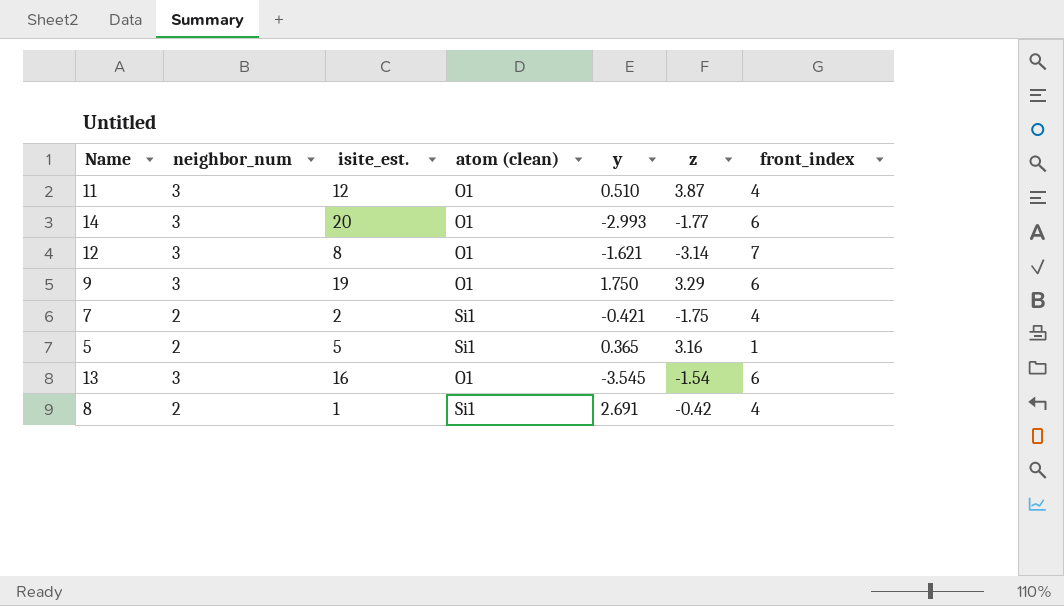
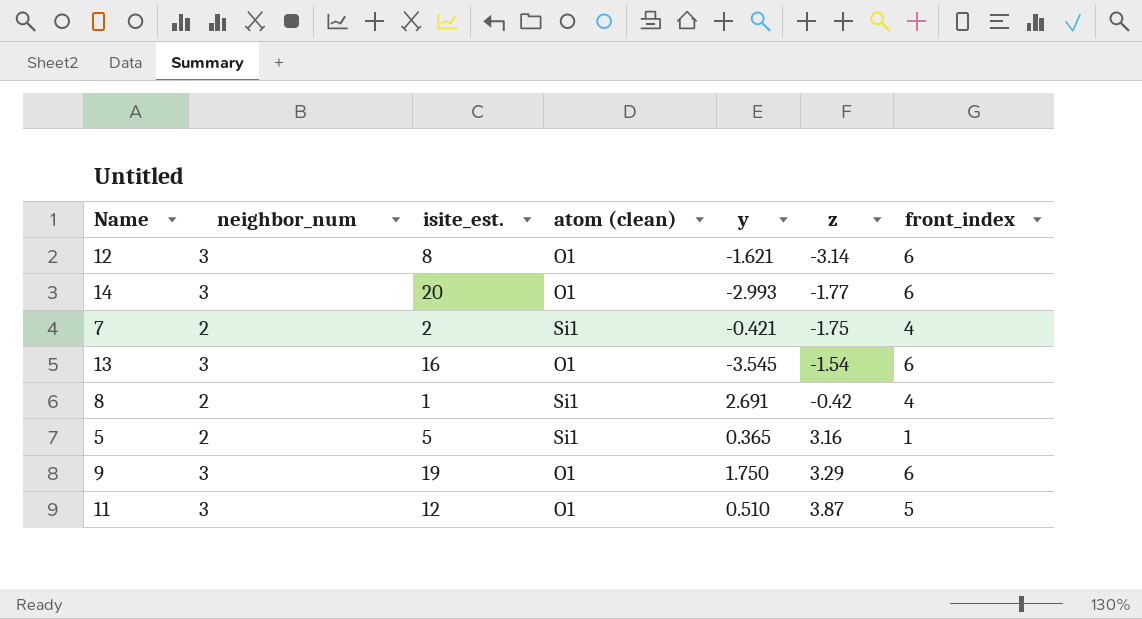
row order: none -> z ascending
12 | front_index: 7 -> 6
11 | front_index: 4 -> 5

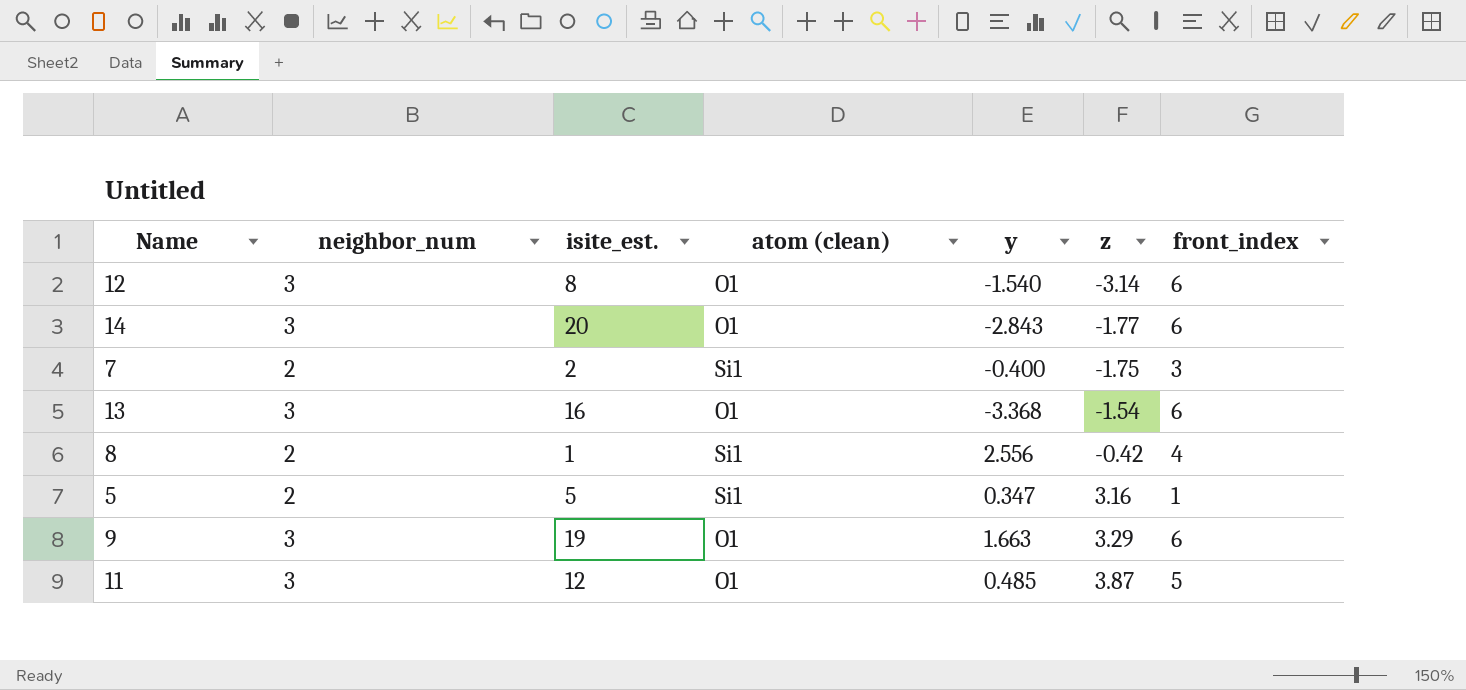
12 | y: -1.621 -> -1.540
14 | y: -2.993 -> -2.843
7 | y: -0.421 -> -0.400
7 | front_index: 4 -> 3
13 | y: -3.545 -> -3.368
8 | y: 2.691 -> 2.556
5 | y: 0.365 -> 0.347
9 | y: 1.750 -> 1.663
11 | y: 0.510 -> 0.485

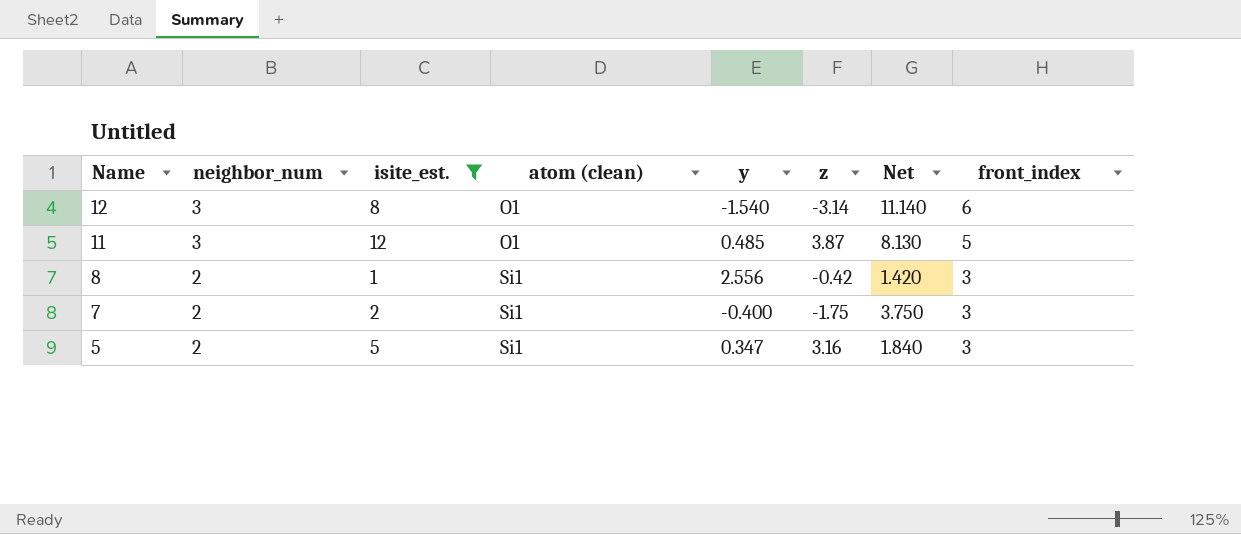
filter: none -> isite_est. <= 12
row order: z ascending -> Name descending
column Net | formula: none -> [isite_est.] - [z]
8 | front_index: 4 -> 3
5 | front_index: 1 -> 3

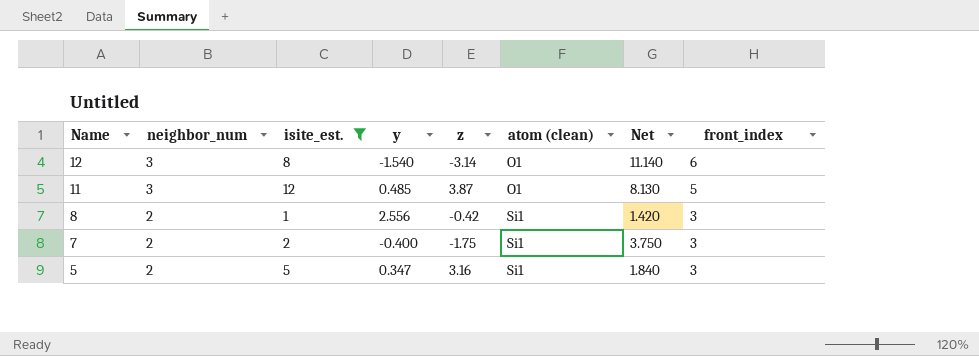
column atom (clean) | position: 4 -> 6

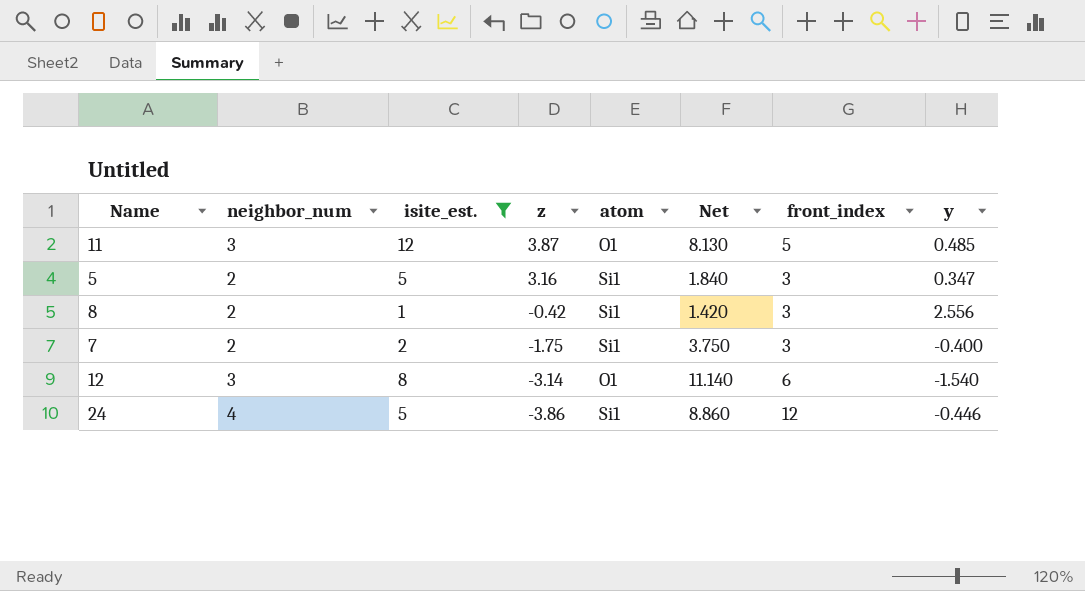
row order: Name descending -> z descending
column name: atom (clean) -> atom
column y | position: 4 -> 8
row 24: none -> 4 | 5 | -3.86 | Si1 | 8.860 | 12 | -0.446

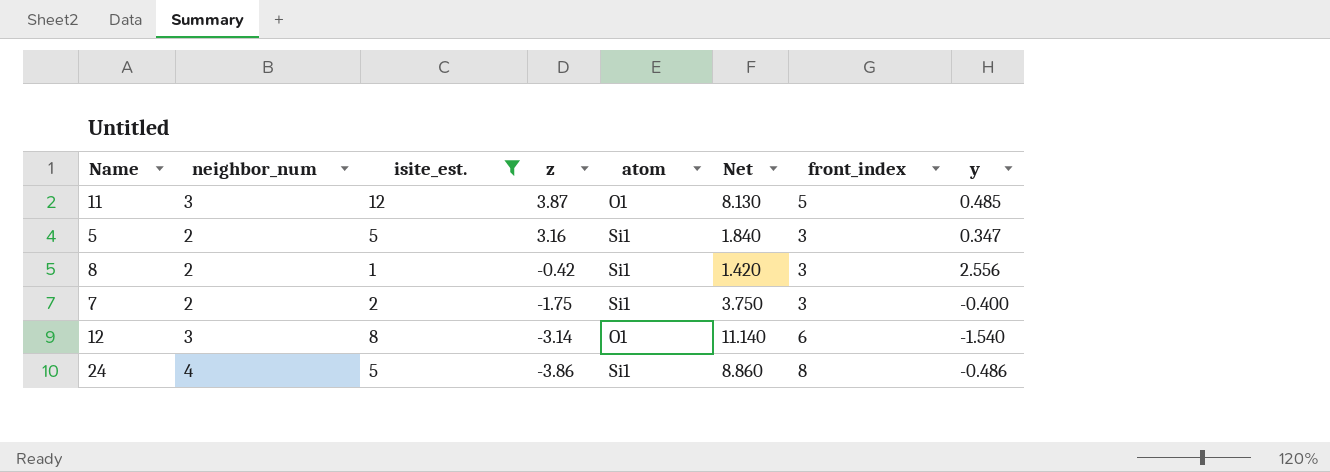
24 | front_index: 12 -> 8
24 | y: -0.446 -> -0.486

